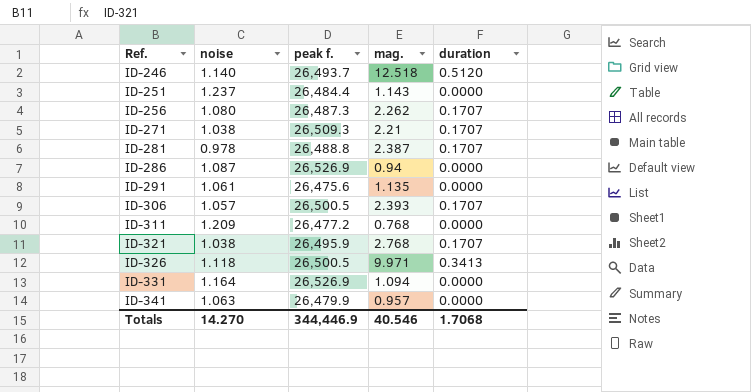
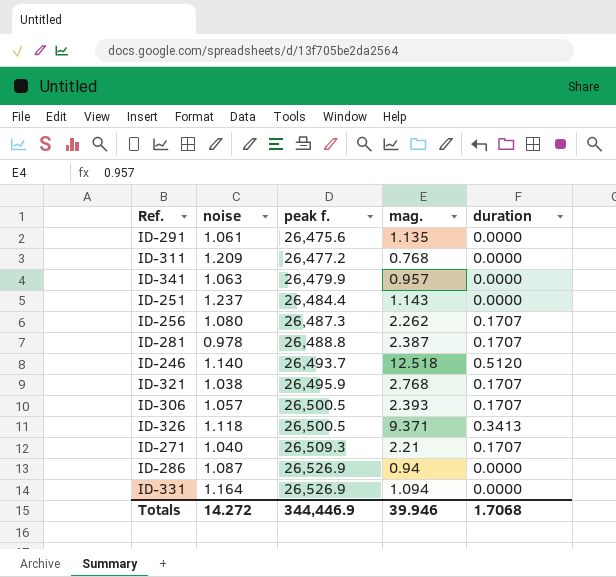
row order: Ref. ascending -> peak f. ascending
ID-326 | mag.: 9.971 -> 9.371
ID-271 | noise: 1.038 -> 1.040
Totals | noise: 14.270 -> 14.272
Totals | mag.: 40.546 -> 39.946

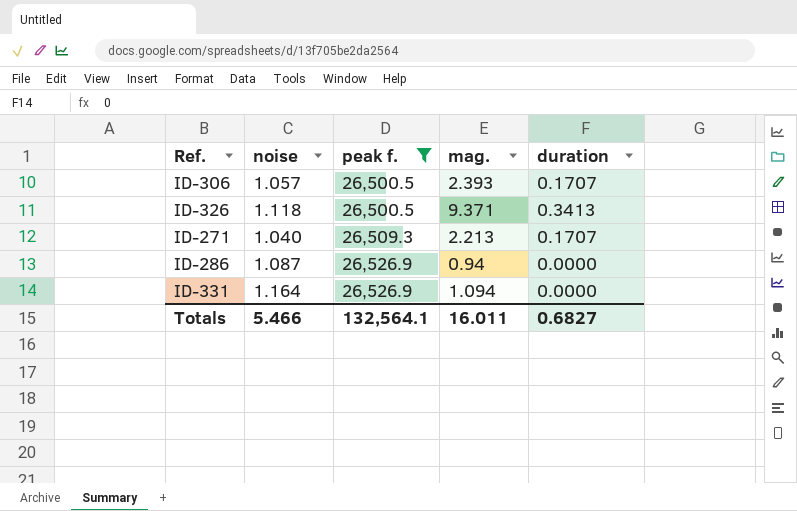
filter: none -> peak f. >= 26,500.5
ID-271 | mag.: 2.21 -> 2.213
Totals | noise: 14.272 -> 5.466
Totals | peak f.: 344,446.9 -> 132,564.1
Totals | mag.: 39.946 -> 16.011
Totals | duration: 1.7068 -> 0.6827

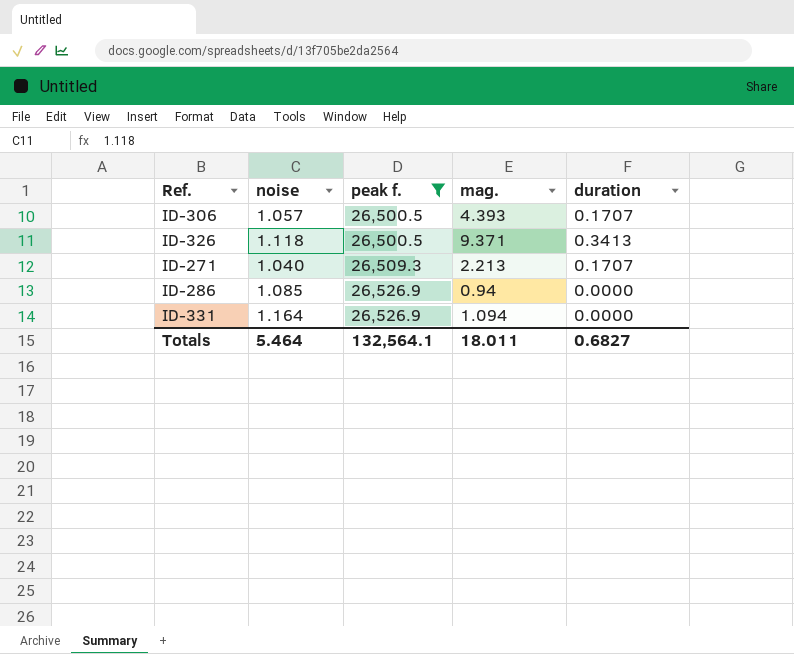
ID-306 | mag.: 2.393 -> 4.393
ID-286 | noise: 1.087 -> 1.085
Totals | noise: 5.466 -> 5.464
Totals | mag.: 16.011 -> 18.011

